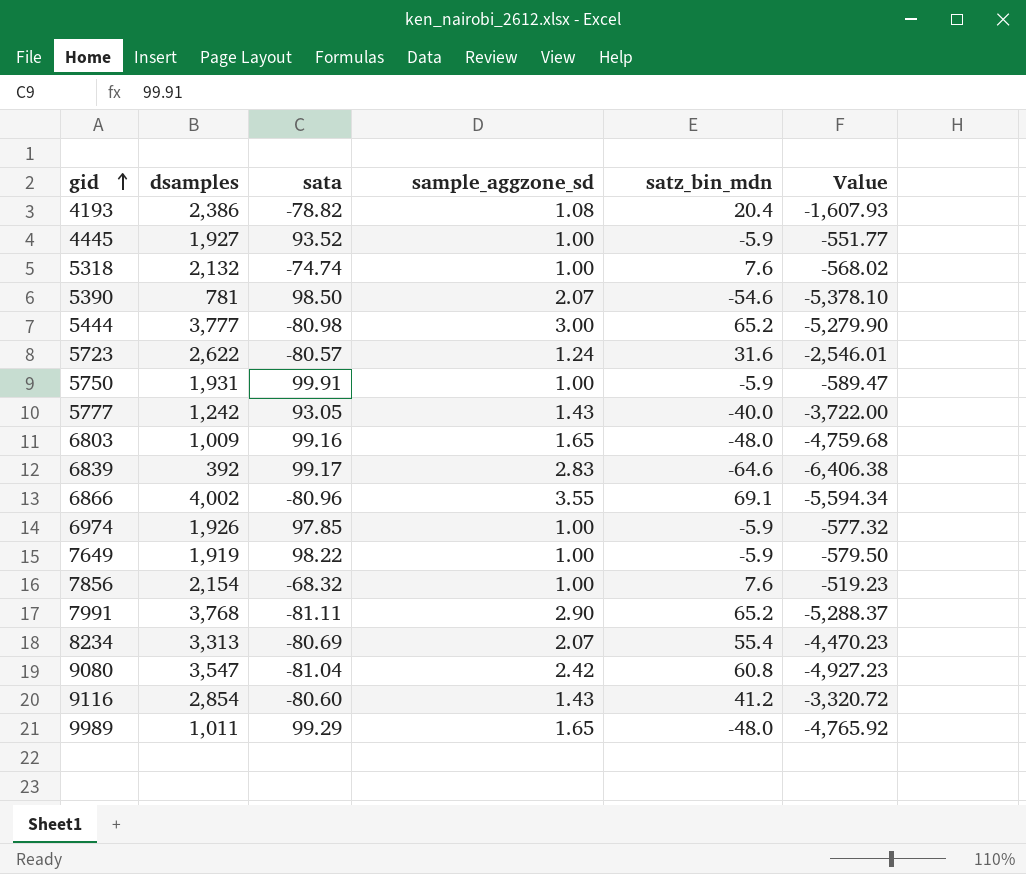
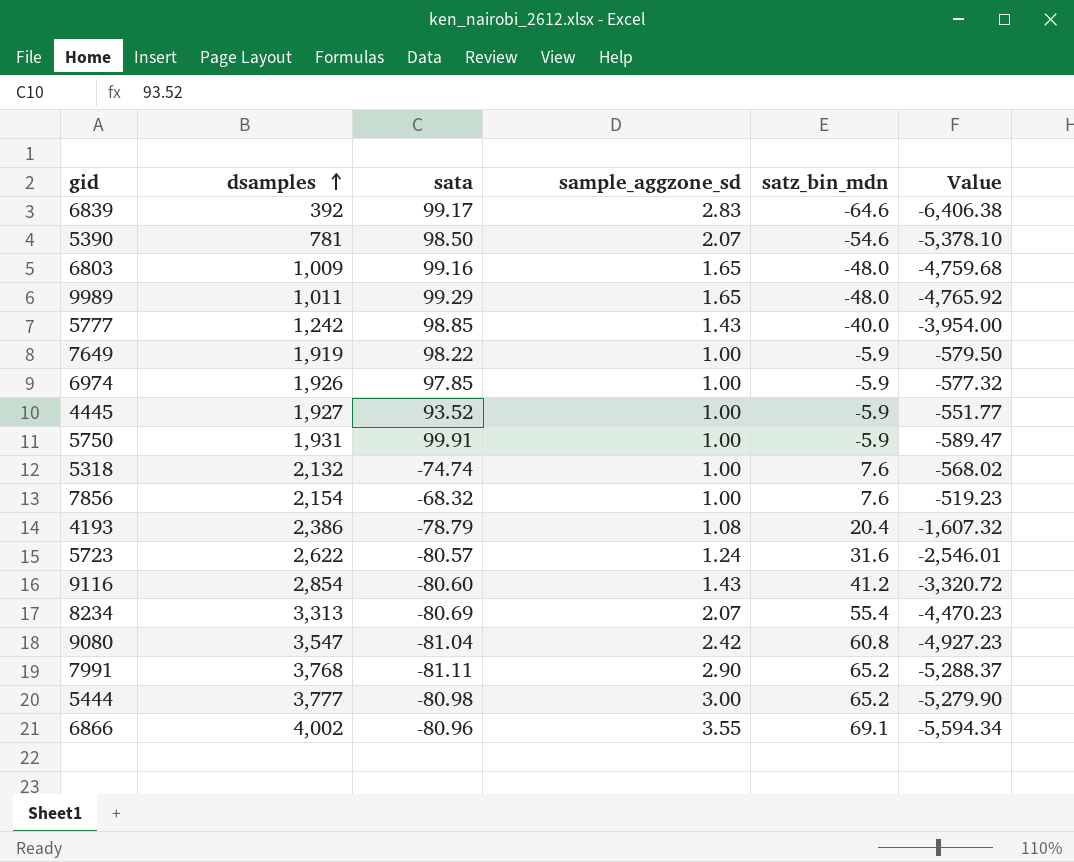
row order: gid ascending -> dsamples ascending
5777 | sata: 93.05 -> 98.85
5777 | Value: -3,722.00 -> -3,954.00
4193 | sata: -78.82 -> -78.79
4193 | Value: -1,607.93 -> -1,607.32

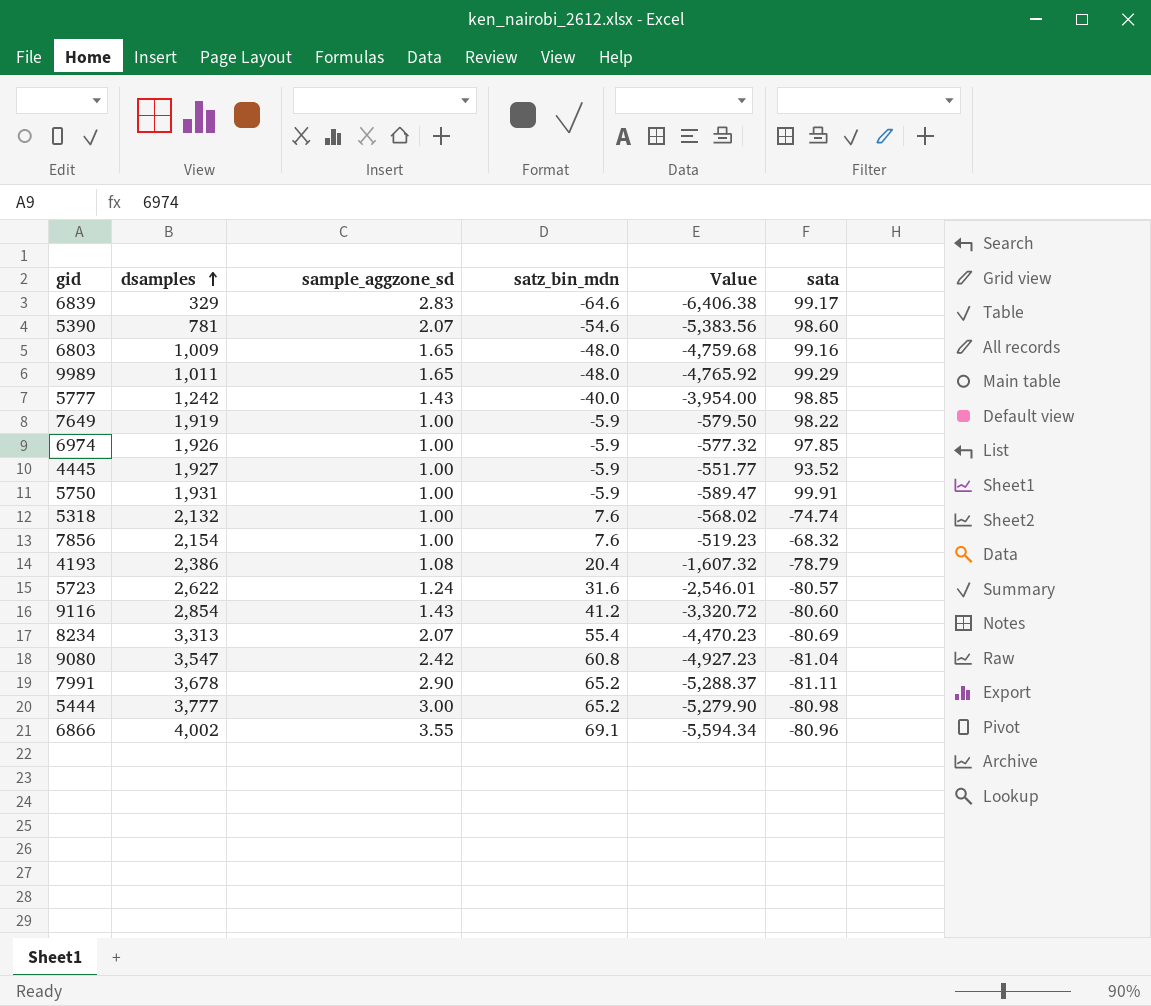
column sata | position: 3 -> 6
6839 | dsamples: 392 -> 329
5390 | Value: -5,378.10 -> -5,383.56
5390 | sata: 98.50 -> 98.60
7991 | dsamples: 3,768 -> 3,678

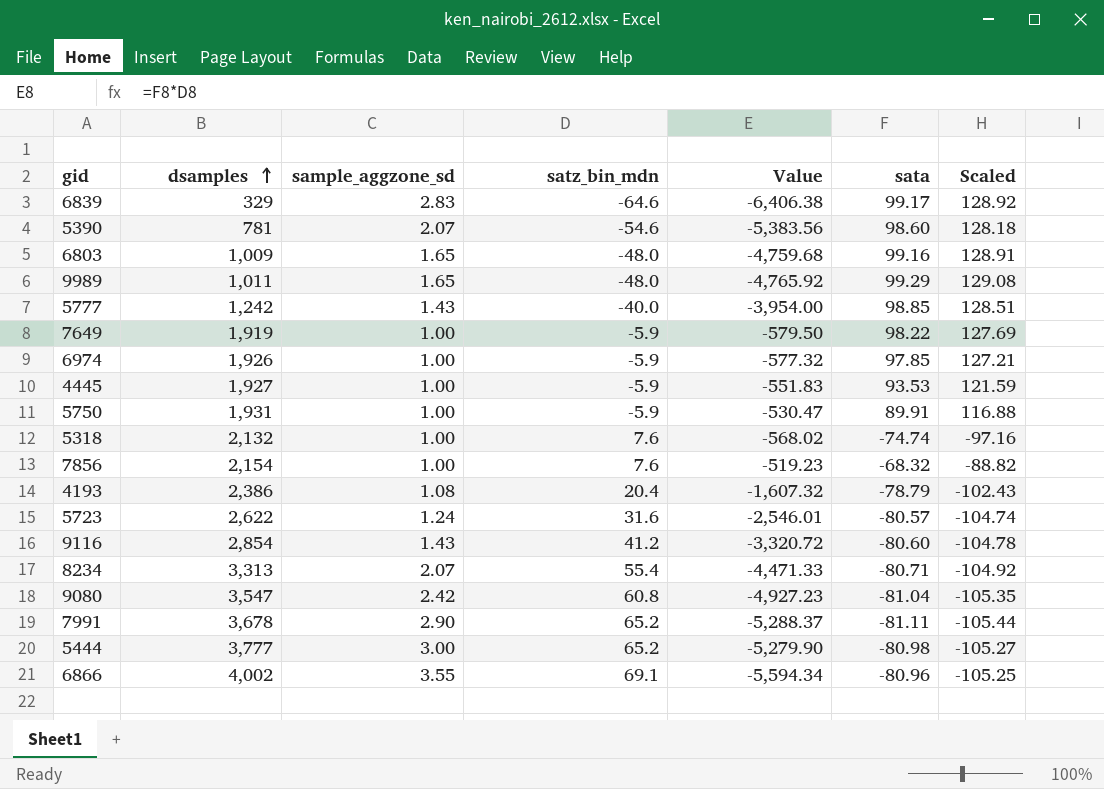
column Scaled | formula: none -> [sata] * 1.3
4445 | Value: -551.77 -> -551.83
4445 | sata: 93.52 -> 93.53
5750 | Value: -589.47 -> -530.47
5750 | sata: 99.91 -> 89.91
8234 | Value: -4,470.23 -> -4,471.33
8234 | sata: -80.69 -> -80.71

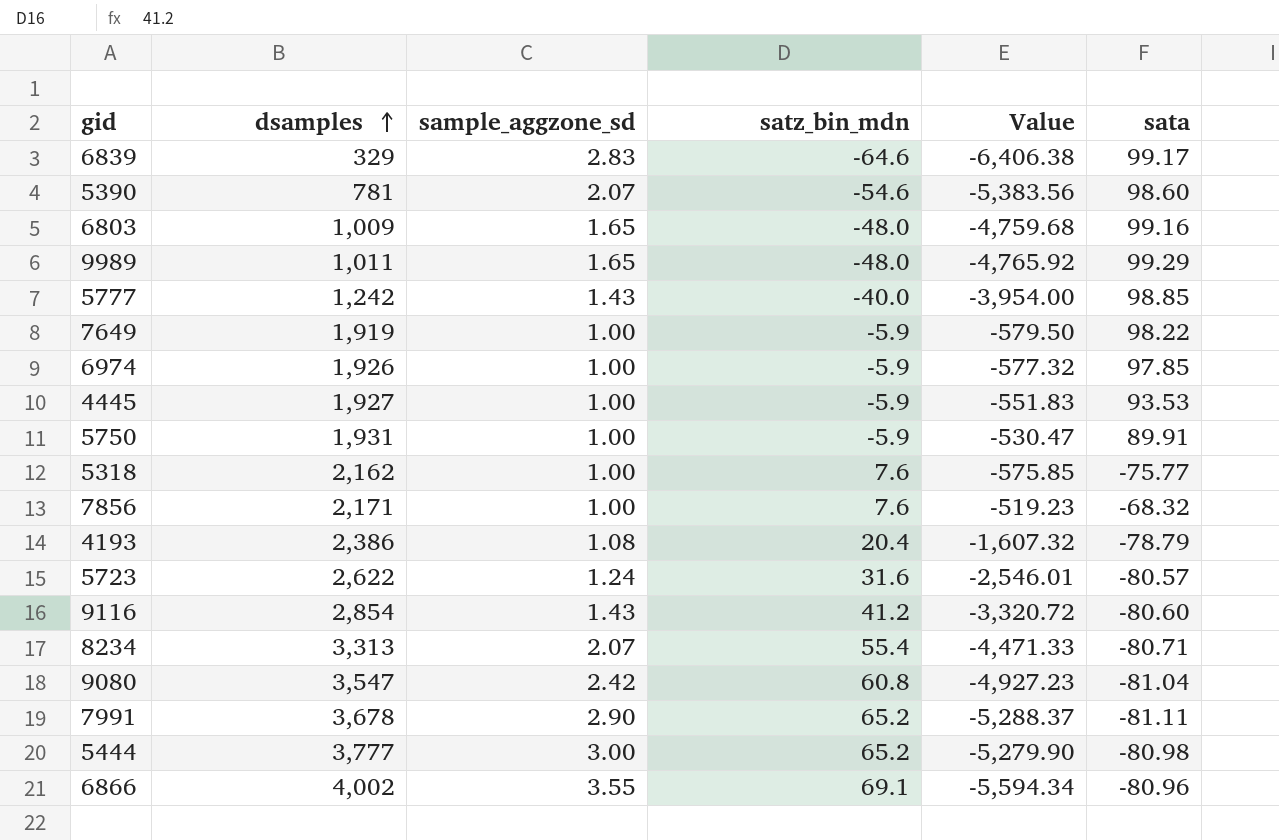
column Scaled | formula: [sata] * 1.3 -> none
5318 | dsamples: 2,132 -> 2,162
5318 | Value: -568.02 -> -575.85
5318 | sata: -74.74 -> -75.77
7856 | dsamples: 2,154 -> 2,171

